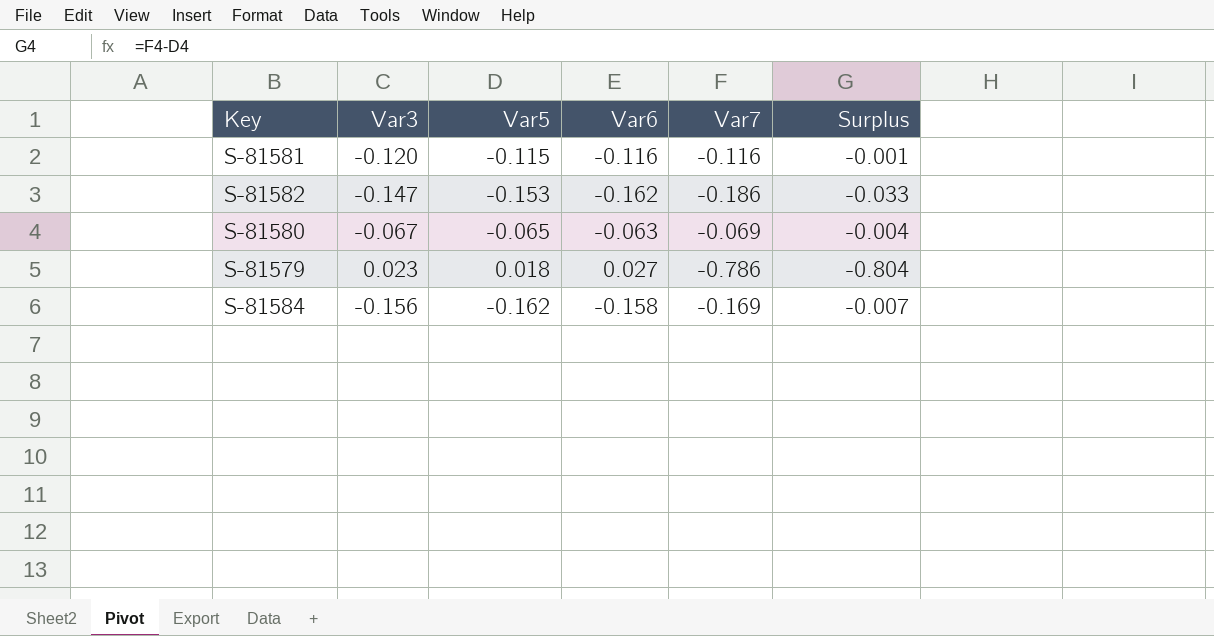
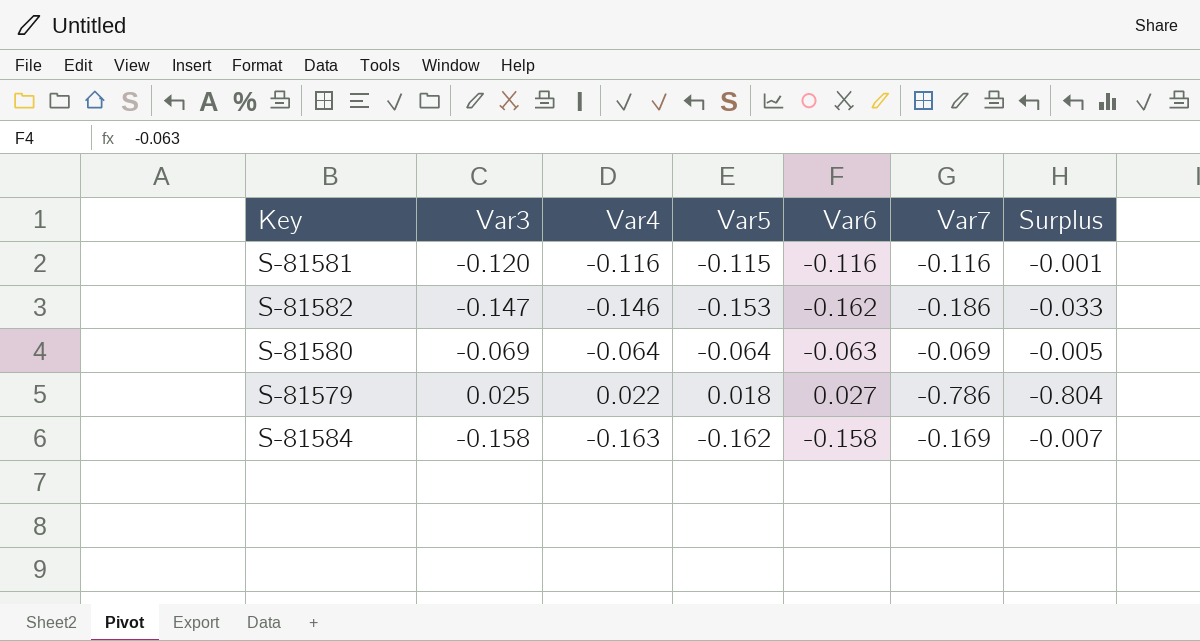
column Var4 | position: none -> 3
S-81580 | Var3: -0.067 -> -0.069
S-81580 | Var5: -0.065 -> -0.064
S-81580 | Surplus: -0.004 -> -0.005
S-81579 | Var3: 0.023 -> 0.025
S-81584 | Var3: -0.156 -> -0.158

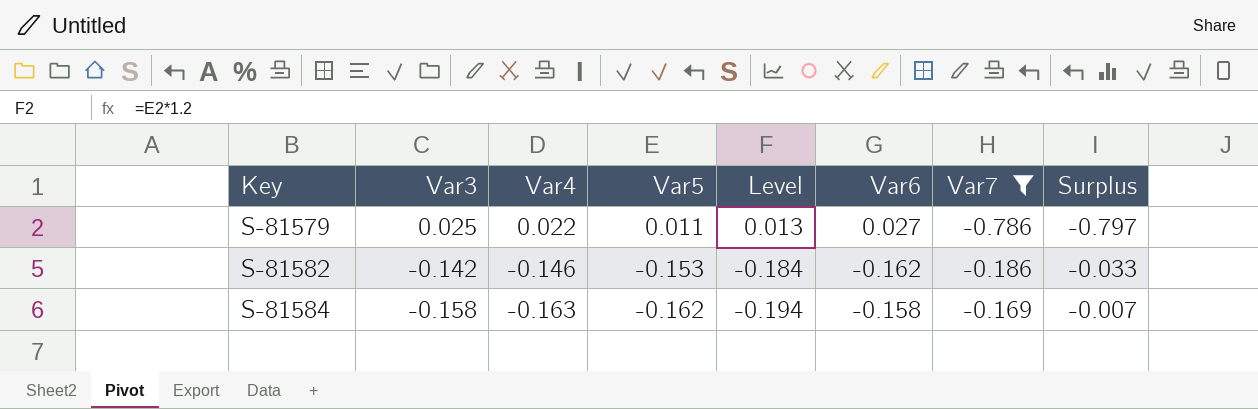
filter: none -> Var7 <= -0.169
row order: none -> Key ascending
column Level | formula: none -> [Var5] * 1.2
S-81579 | Var5: 0.018 -> 0.011
S-81579 | Surplus: -0.804 -> -0.797
S-81582 | Var3: -0.147 -> -0.142

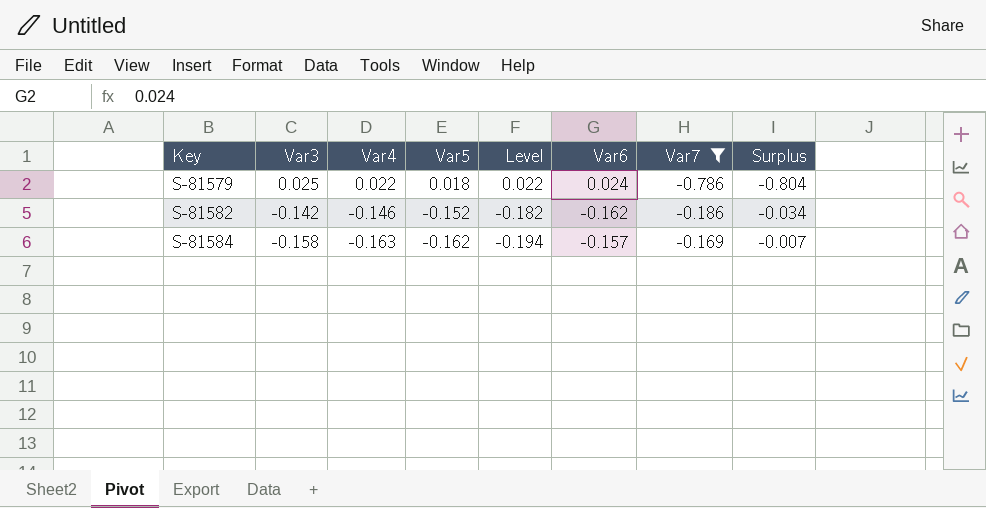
S-81579 | Var5: 0.011 -> 0.018
S-81579 | Level: 0.013 -> 0.022
S-81579 | Var6: 0.027 -> 0.024
S-81579 | Surplus: -0.797 -> -0.804
S-81582 | Var5: -0.153 -> -0.152
S-81582 | Level: -0.184 -> -0.182
S-81582 | Surplus: -0.033 -> -0.034
S-81584 | Var6: -0.158 -> -0.157

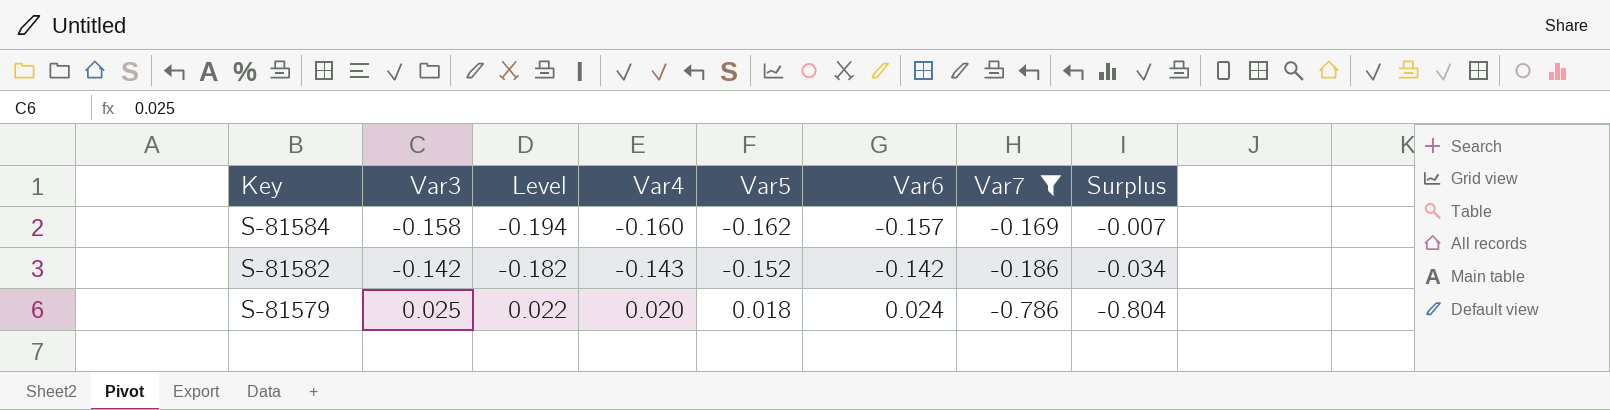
row order: Key ascending -> Key descending
column Level | position: 5 -> 3
S-81584 | Var4: -0.163 -> -0.160
S-81582 | Var4: -0.146 -> -0.143
S-81582 | Var6: -0.162 -> -0.142
S-81579 | Var4: 0.022 -> 0.020

